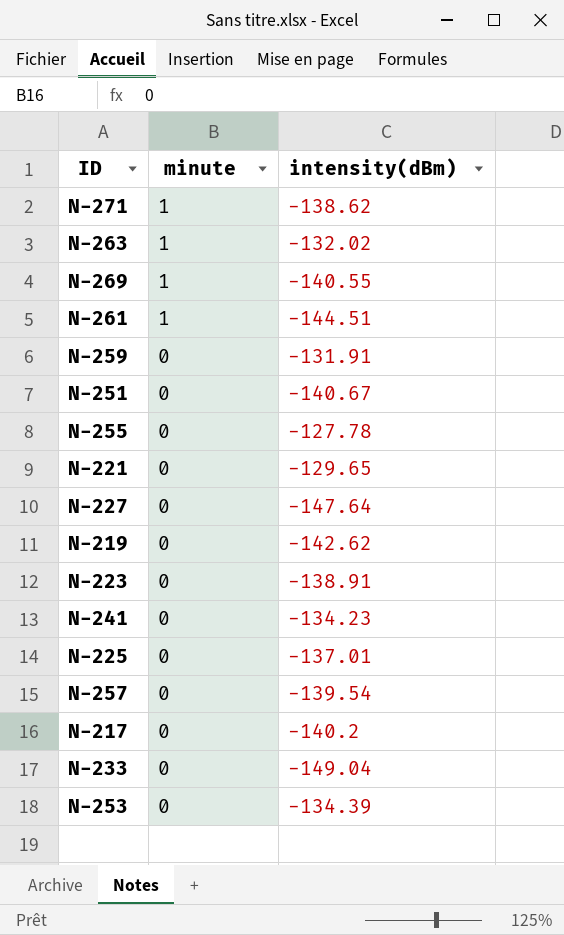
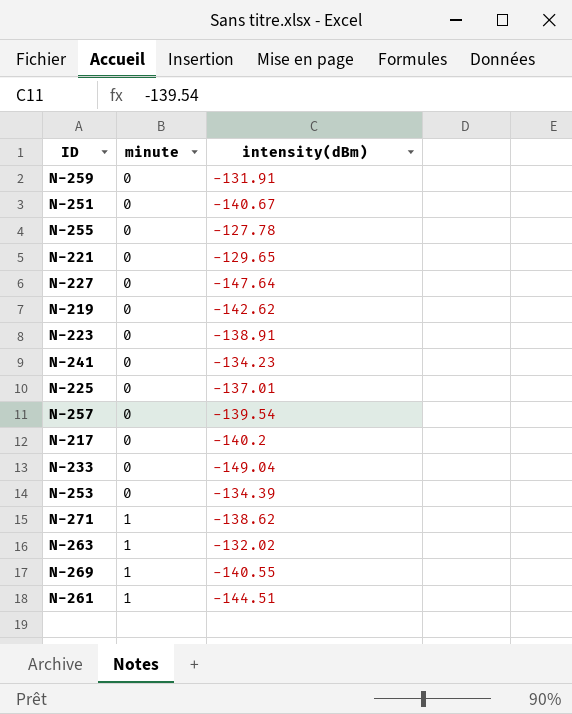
row order: minute descending -> minute ascending

